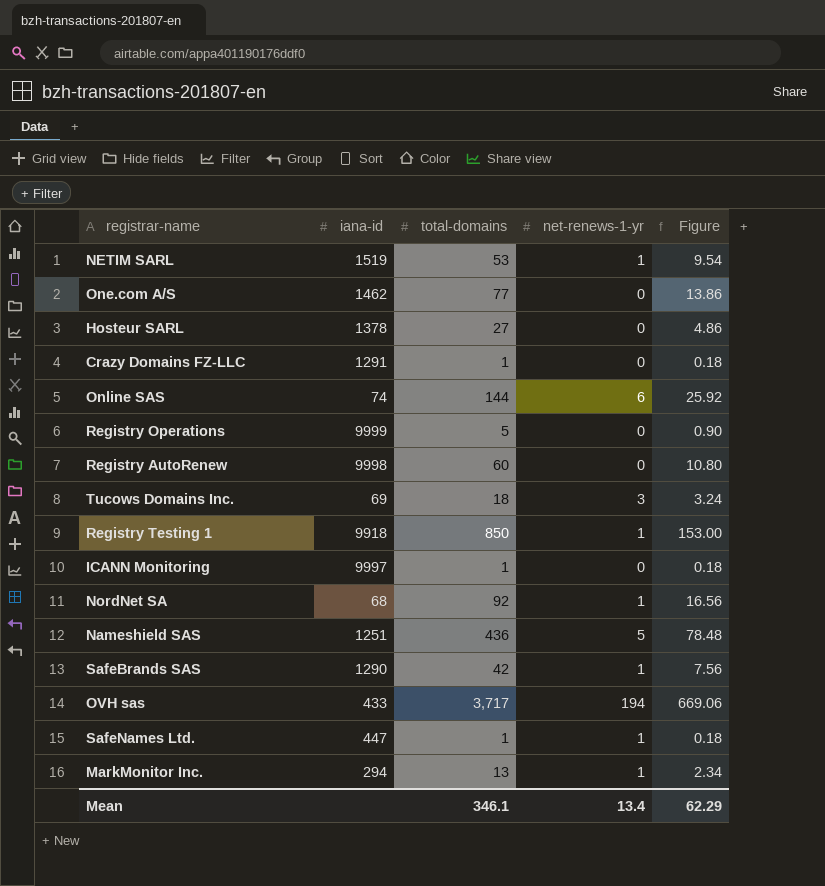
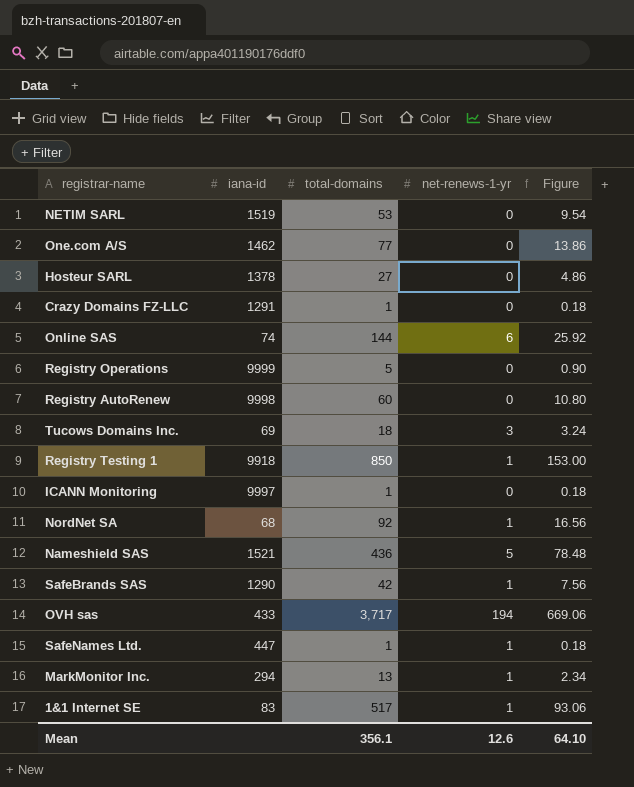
NETIM SARL | net-renews-1-yr: 1 -> 0
Nameshield SAS | iana-id: 1251 -> 1521
row 1&1 Internet SE: none -> 83 | 517 | 1 | 93.06
Mean | total-domains: 346.1 -> 356.1
Mean | net-renews-1-yr: 13.4 -> 12.6
Mean | Figure: 62.29 -> 64.10

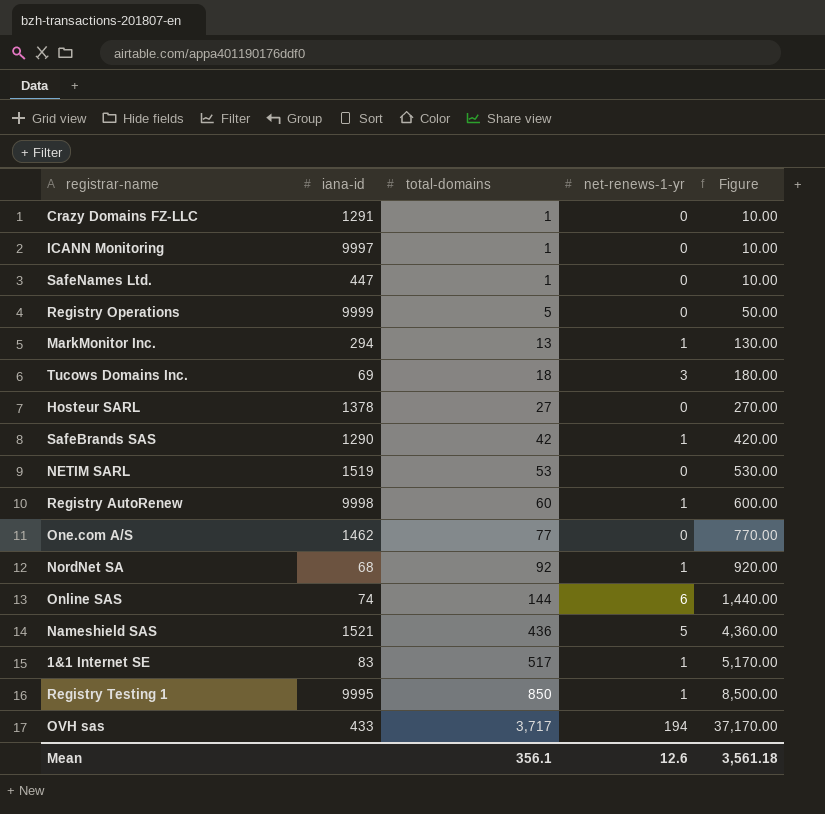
row order: none -> total-domains ascending
column Figure | formula: [total-domains] * 0.18 -> [total-domains] * 10
SafeNames Ltd. | net-renews-1-yr: 1 -> 0
Registry AutoRenew | net-renews-1-yr: 0 -> 1
Registry Testing 1 | iana-id: 9918 -> 9995
Mean | Figure: 64.10 -> 3,561.18

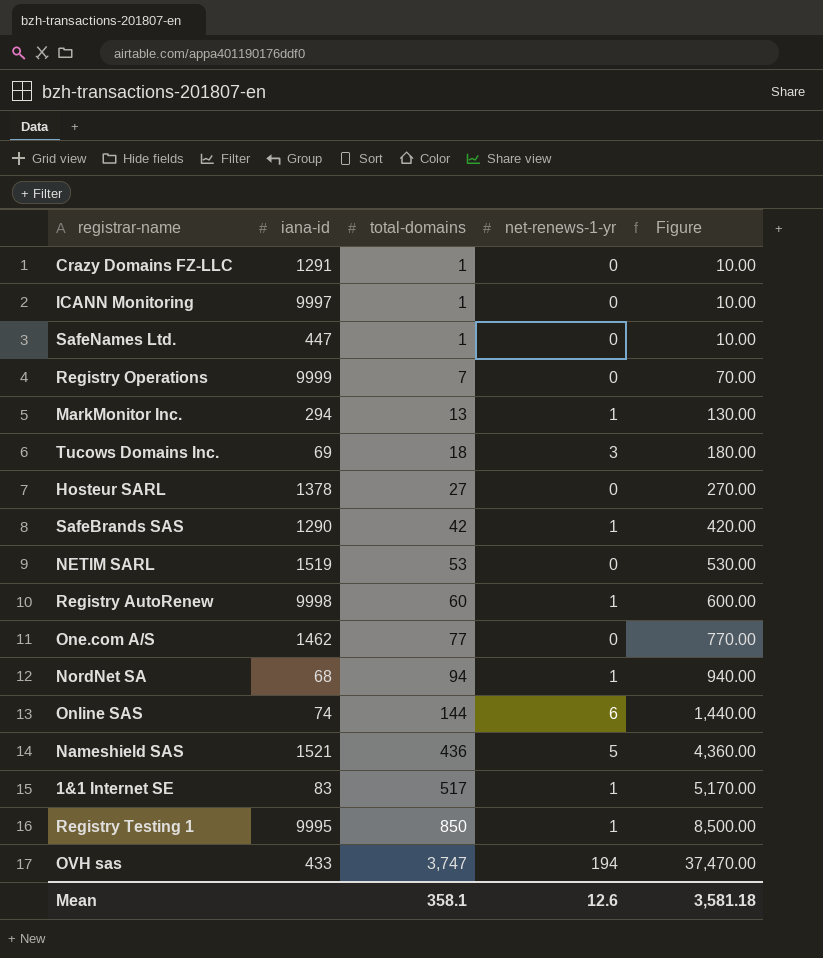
Registry Operations | total-domains: 5 -> 7
Registry Operations | Figure: 50.00 -> 70.00
NordNet SA | total-domains: 92 -> 94
NordNet SA | Figure: 920.00 -> 940.00
OVH sas | total-domains: 3,717 -> 3,747
OVH sas | Figure: 37,170.00 -> 37,470.00
Mean | total-domains: 356.1 -> 358.1
Mean | Figure: 3,561.18 -> 3,581.18

